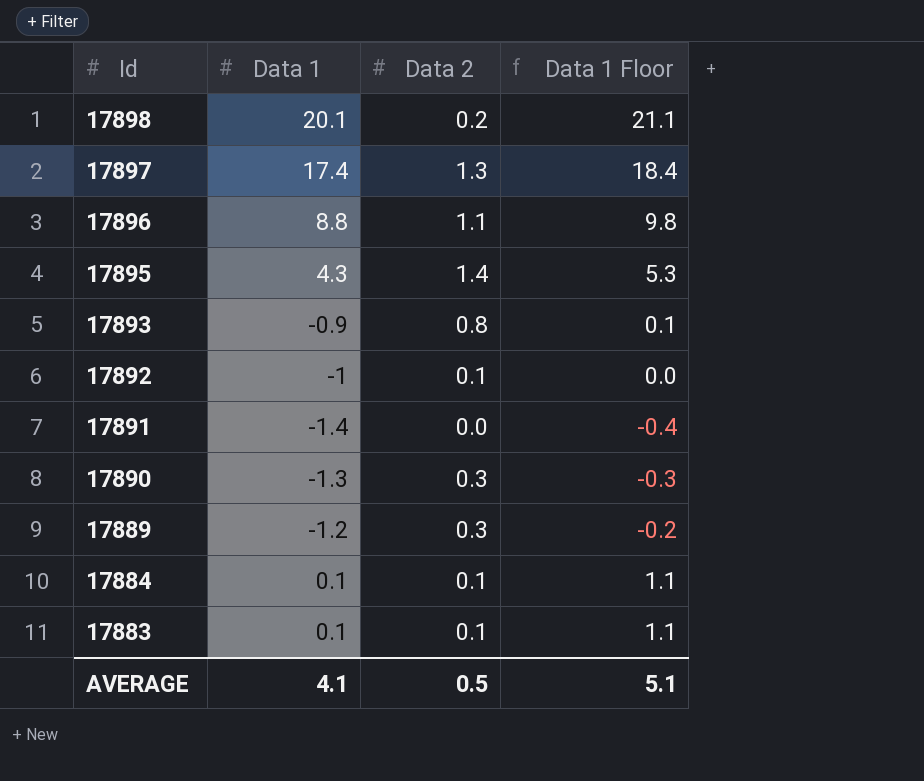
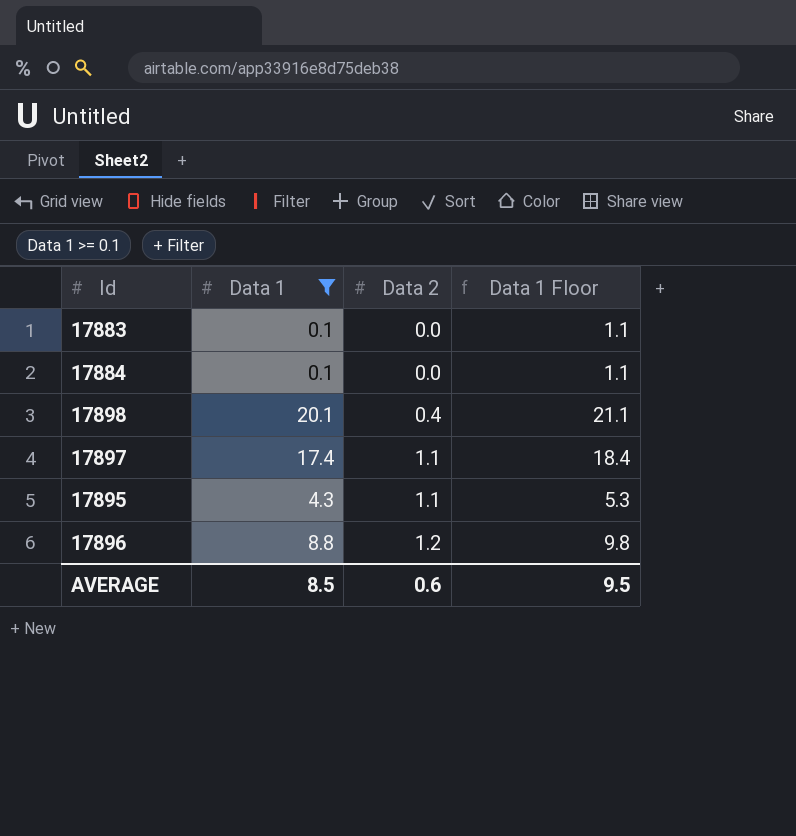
filter: none -> Data 1 >= 0.1
row order: Id descending -> Data 2 ascending
17883 | Data 2: 0.1 -> 0.0
17884 | Data 2: 0.1 -> 0.0
17898 | Data 2: 0.2 -> 0.4
17897 | Data 2: 1.3 -> 1.1
17895 | Data 2: 1.4 -> 1.1
17896 | Data 2: 1.1 -> 1.2
AVERAGE | Data 1: 4.1 -> 8.5
AVERAGE | Data 2: 0.5 -> 0.6
AVERAGE | Data 1 Floor: 5.1 -> 9.5

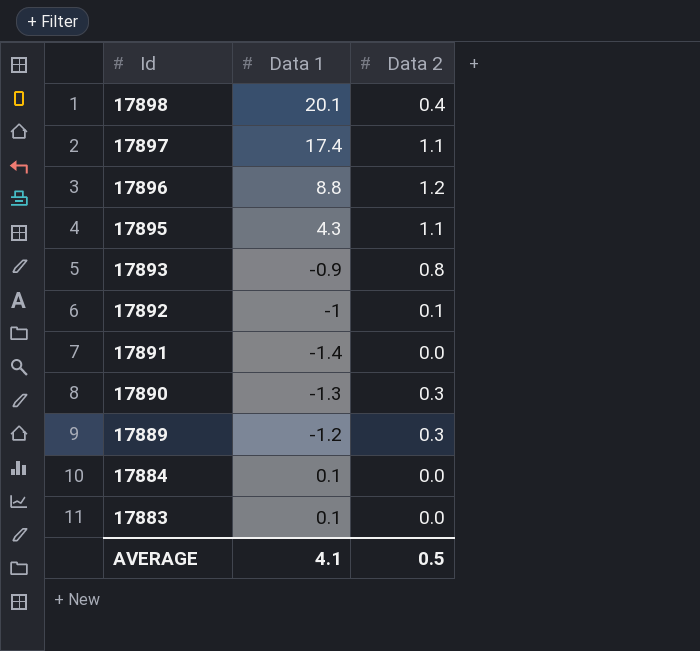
filter: Data 1 >= 0.1 -> none
row order: Data 2 ascending -> Id descending
column Data 1 Floor | formula: [Data 1] + 1 -> none
AVERAGE | Data 1: 8.5 -> 4.1
AVERAGE | Data 2: 0.6 -> 0.5

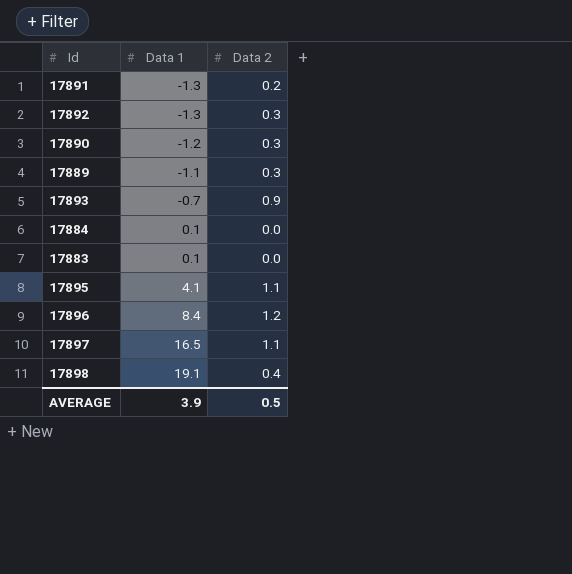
row order: Id descending -> Data 1 ascending
17891 | Data 1: -1.4 -> -1.3
17891 | Data 2: 0.0 -> 0.2
17892 | Data 1: -1 -> -1.3
17892 | Data 2: 0.1 -> 0.3
17890 | Data 1: -1.3 -> -1.2
17889 | Data 1: -1.2 -> -1.1
17893 | Data 1: -0.9 -> -0.7
17893 | Data 2: 0.8 -> 0.9
17895 | Data 1: 4.3 -> 4.1
17896 | Data 1: 8.8 -> 8.4
17897 | Data 1: 17.4 -> 16.5
17898 | Data 1: 20.1 -> 19.1
AVERAGE | Data 1: 4.1 -> 3.9

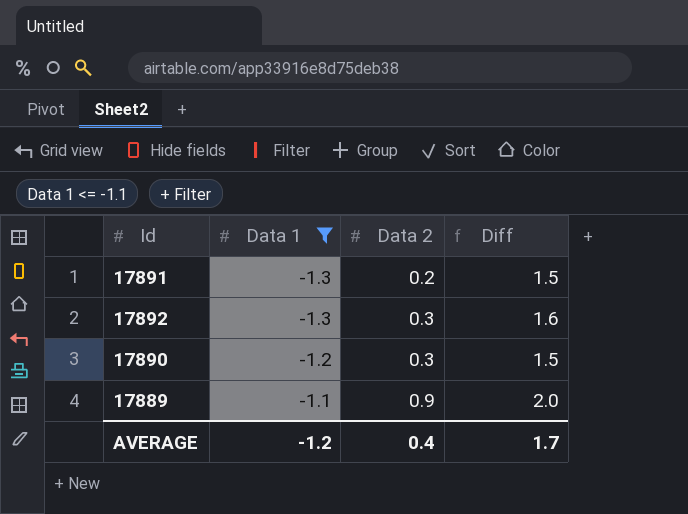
filter: none -> Data 1 <= -1.1
column Diff | formula: none -> [Data 2] - [Data 1]
17889 | Data 2: 0.3 -> 0.9
AVERAGE | Data 1: 3.9 -> -1.2
AVERAGE | Data 2: 0.5 -> 0.4

